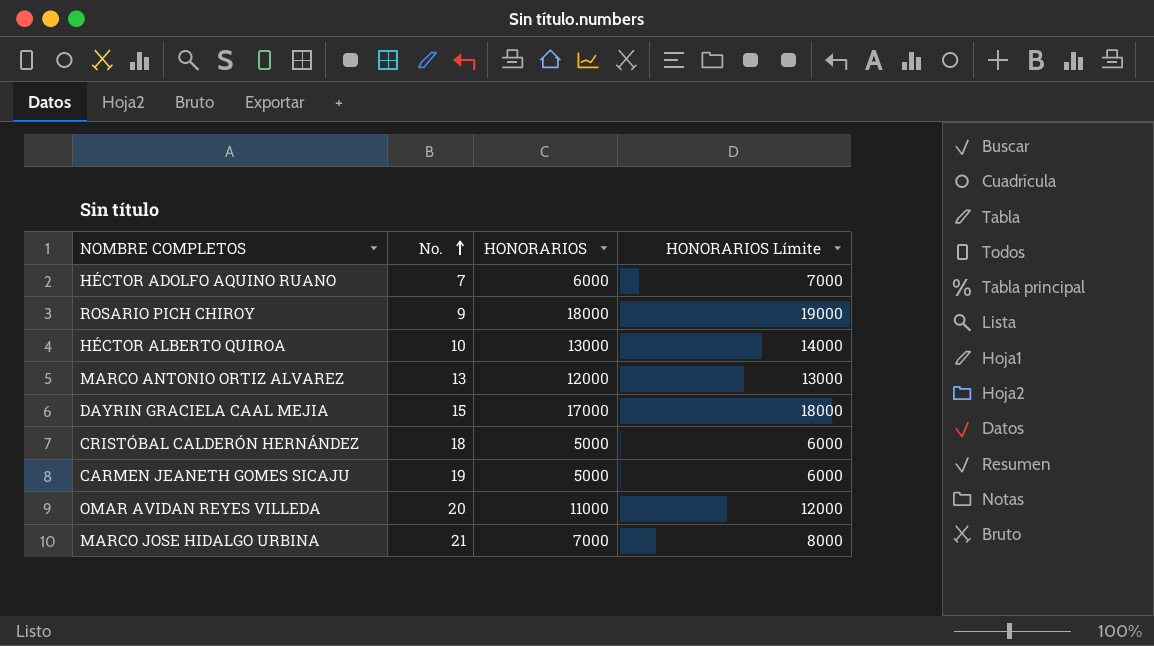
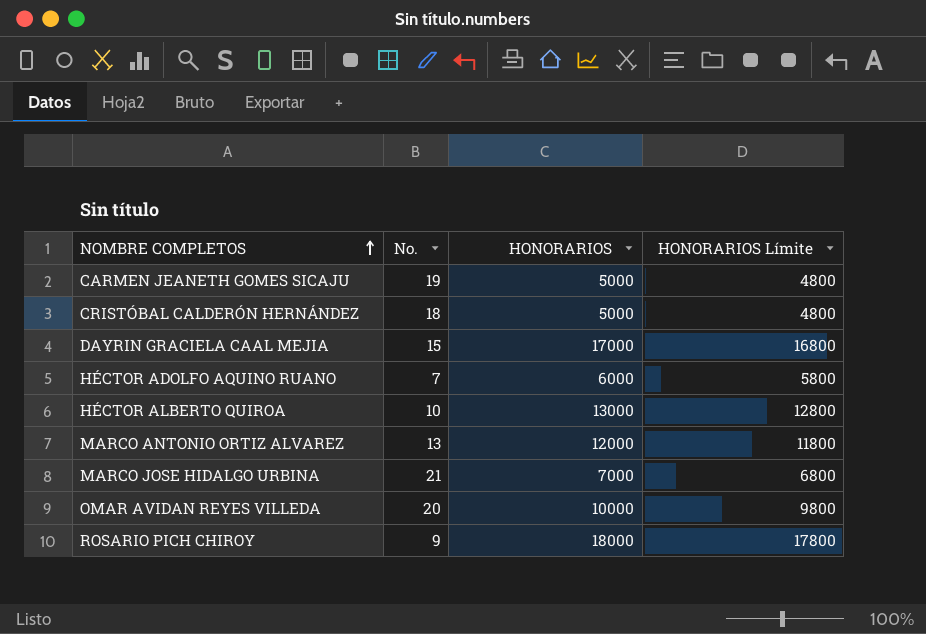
row order: No. ascending -> NOMBRE COMPLETOS ascending
column HONORARIOS Límite | formula: [HONORARIOS] + 1000 -> [HONORARIOS] - 200
OMAR AVIDAN REYES VILLEDA | HONORARIOS: 11000 -> 10000

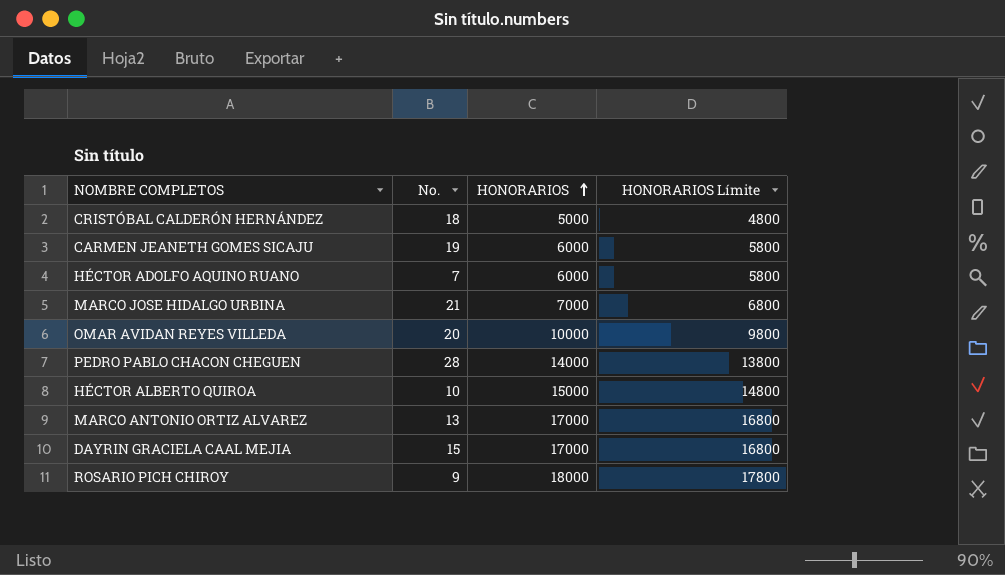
row order: NOMBRE COMPLETOS ascending -> HONORARIOS ascending
CARMEN JEANETH GOMES SICAJU | HONORARIOS: 5000 -> 6000
CARMEN JEANETH GOMES SICAJU | HONORARIOS Límite: 4800 -> 5800
row PEDRO PABLO CHACON CHEGUEN: none -> 28 | 14000 | 13800
HÉCTOR ALBERTO QUIROA | HONORARIOS: 13000 -> 15000
HÉCTOR ALBERTO QUIROA | HONORARIOS Límite: 12800 -> 14800
MARCO ANTONIO ORTIZ ALVAREZ | HONORARIOS: 12000 -> 17000
MARCO ANTONIO ORTIZ ALVAREZ | HONORARIOS Límite: 11800 -> 16800

